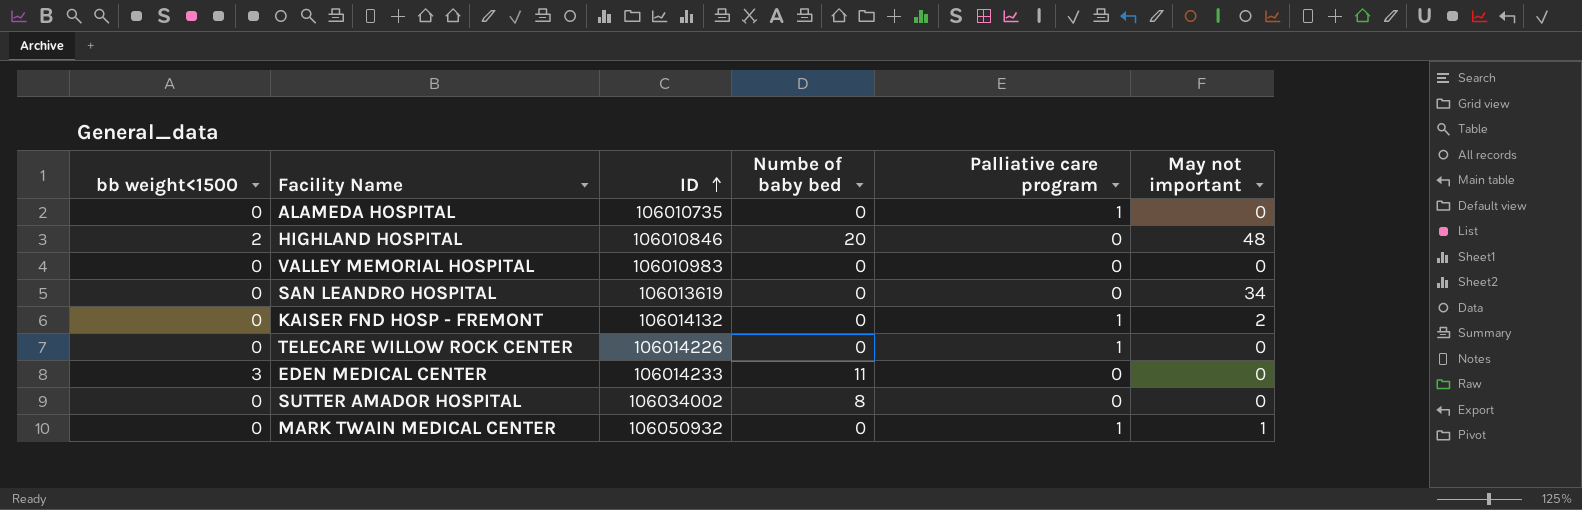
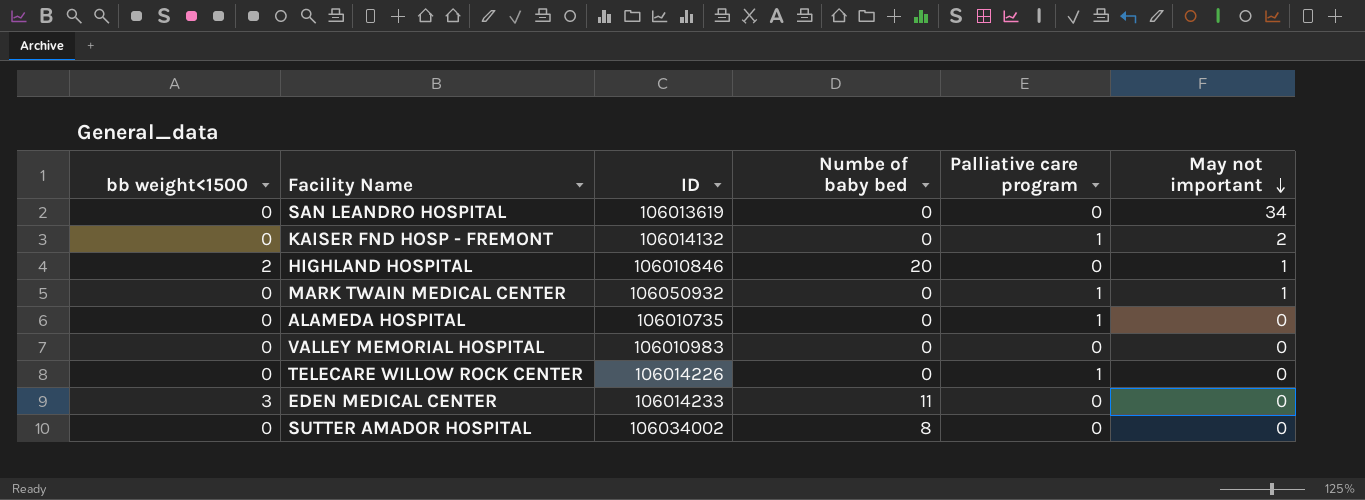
row order: ID ascending -> May not important descending
HIGHLAND HOSPITAL | May not important: 48 -> 1

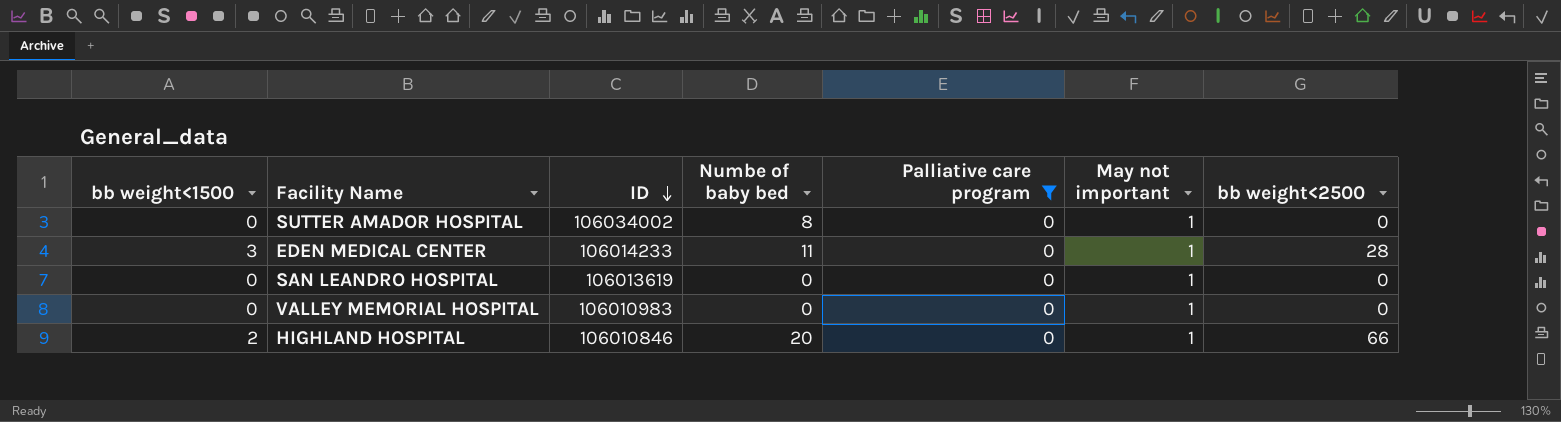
filter: none -> Palliative care program = 0
row order: May not important descending -> ID descending
column bb weight<2500 | position: none -> 7
SUTTER AMADOR HOSPITAL | May not important: 0 -> 1
EDEN MEDICAL CENTER | May not important: 0 -> 1
SAN LEANDRO HOSPITAL | May not important: 34 -> 1
VALLEY MEMORIAL HOSPITAL | May not important: 0 -> 1

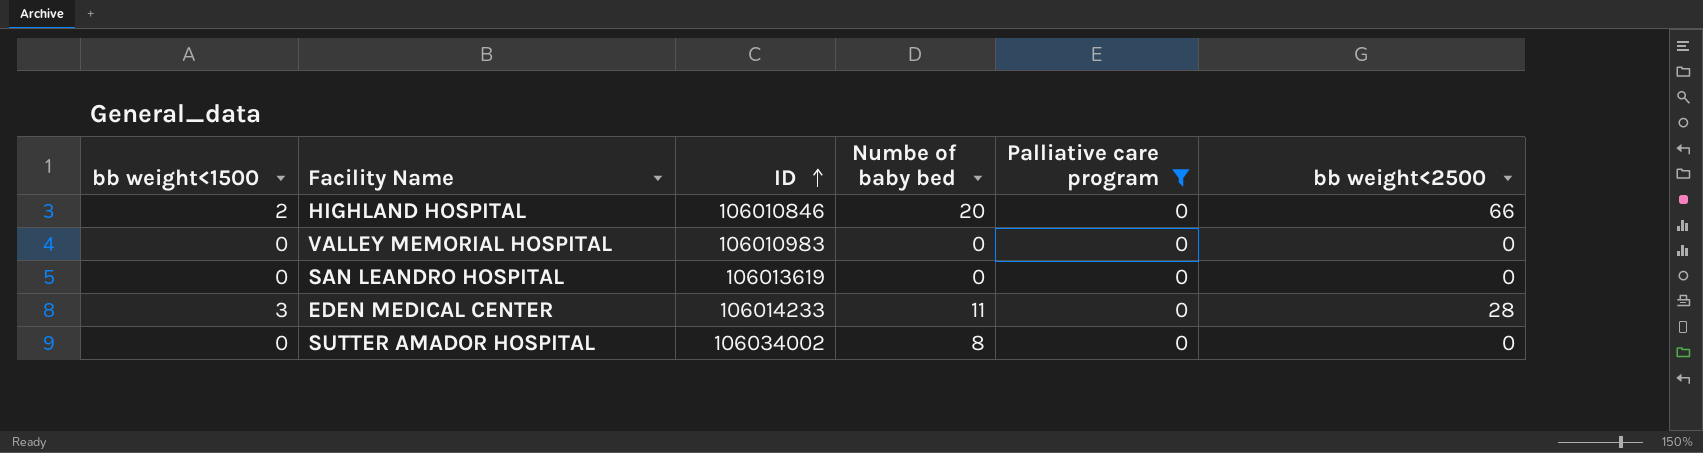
row order: ID descending -> ID ascending
column May not important | position: 6 -> none

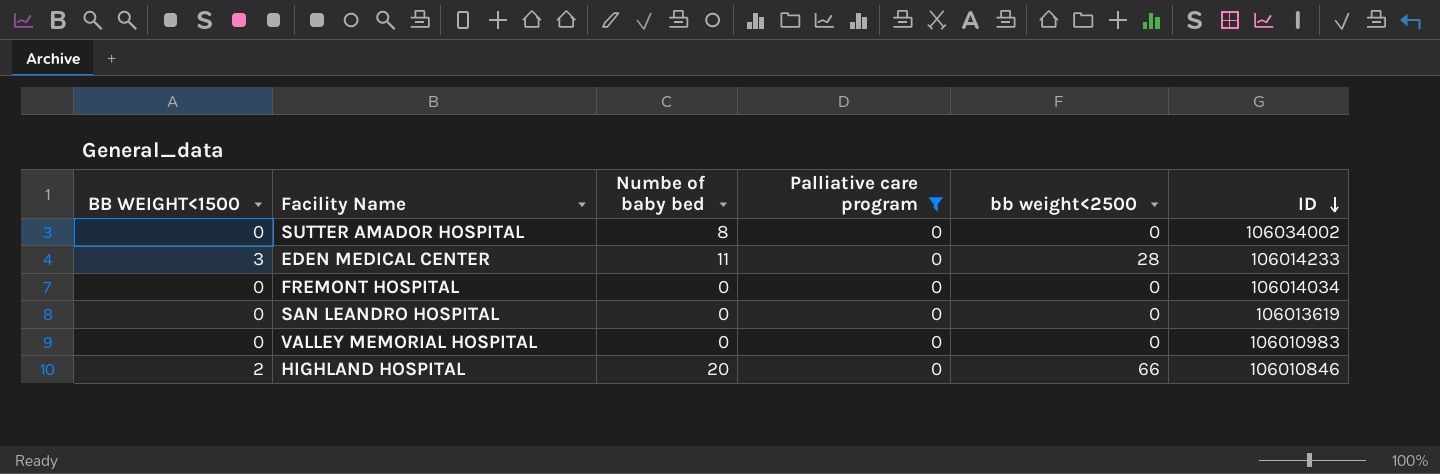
row order: ID ascending -> ID descending
column name: bb weight<1500 -> BB WEIGHT<1500
column ID | position: 3 -> 6
row FREMONT HOSPITAL: none -> 0 | 0 | 0 | 0 | 106014034

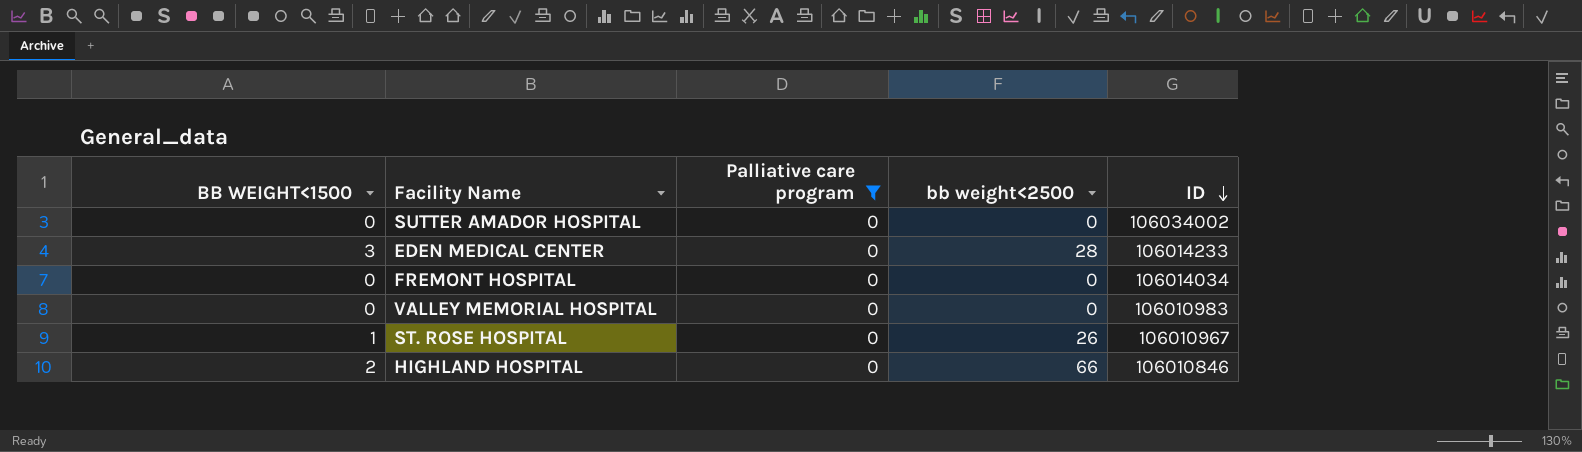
column Numbe of baby bed | position: 3 -> none
row SAN LEANDRO HOSPITAL: 0 | 0 | 0 | 0 | 106013619 -> none
row ST. ROSE HOSPITAL: none -> 1 | 0 | 26 | 106010967

